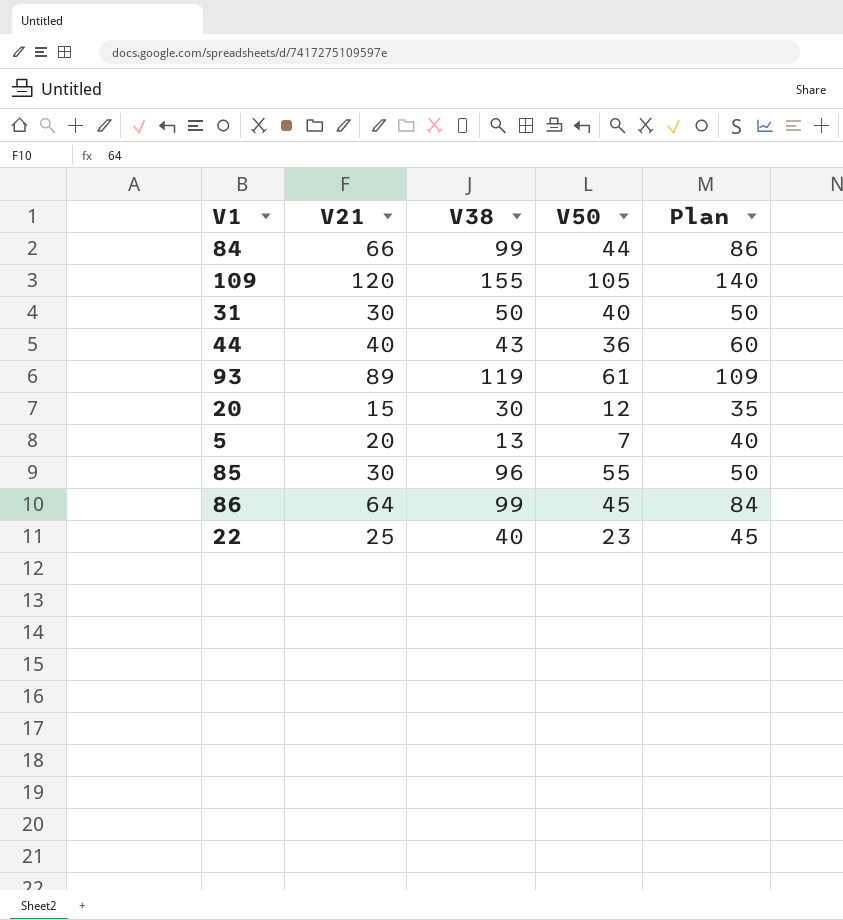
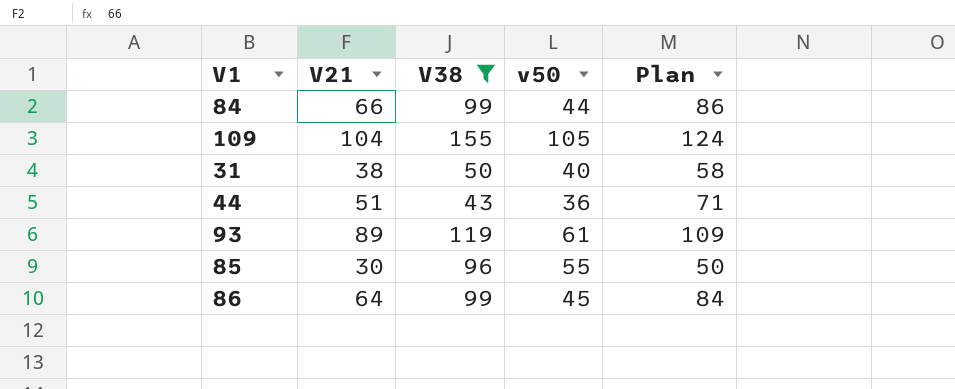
filter: none -> V38 >= 43
column name: V50 -> v50
109 | V21: 120 -> 104
109 | Plan: 140 -> 124
31 | V21: 30 -> 38
31 | Plan: 50 -> 58
44 | V21: 40 -> 51
44 | Plan: 60 -> 71

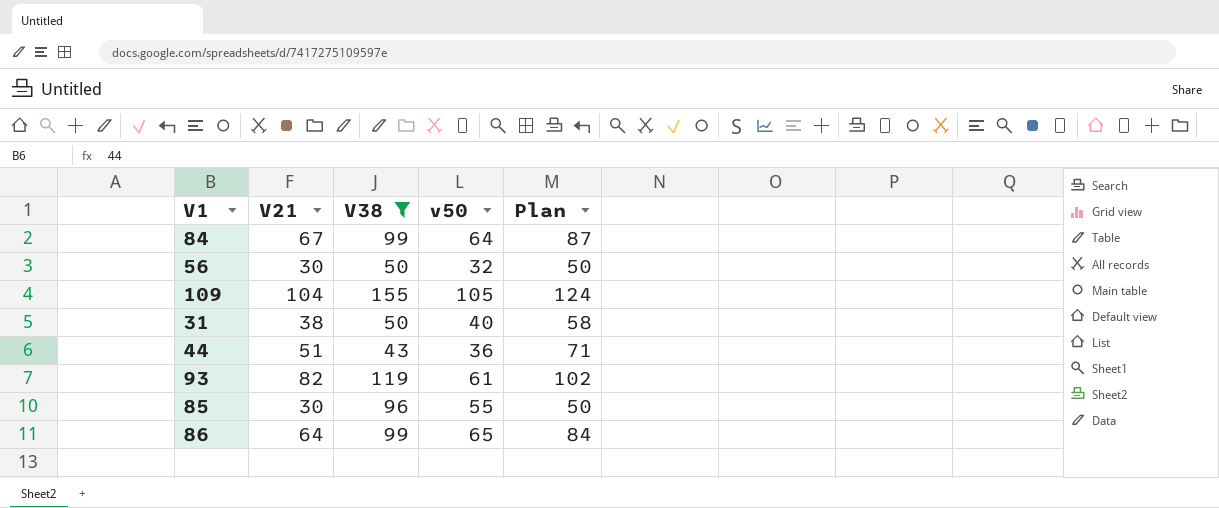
84 | V21: 66 -> 67
84 | v50: 44 -> 64
84 | Plan: 86 -> 87
row 56: none -> 30 | 50 | 32 | 50
93 | V21: 89 -> 82
93 | Plan: 109 -> 102
86 | v50: 45 -> 65

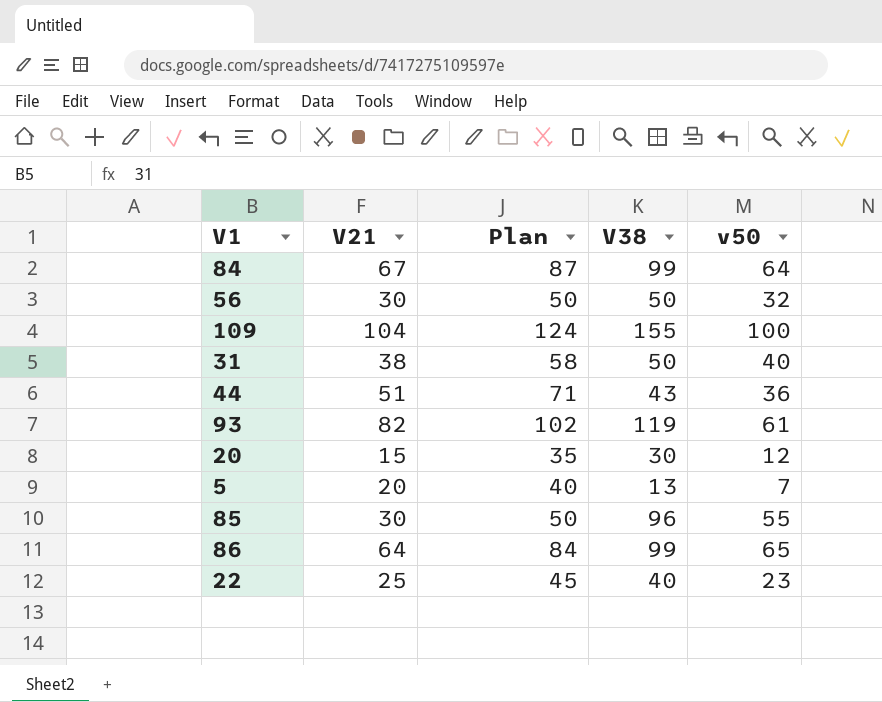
filter: V38 >= 43 -> none
column Plan | position: 5 -> 3
109 | v50: 105 -> 100

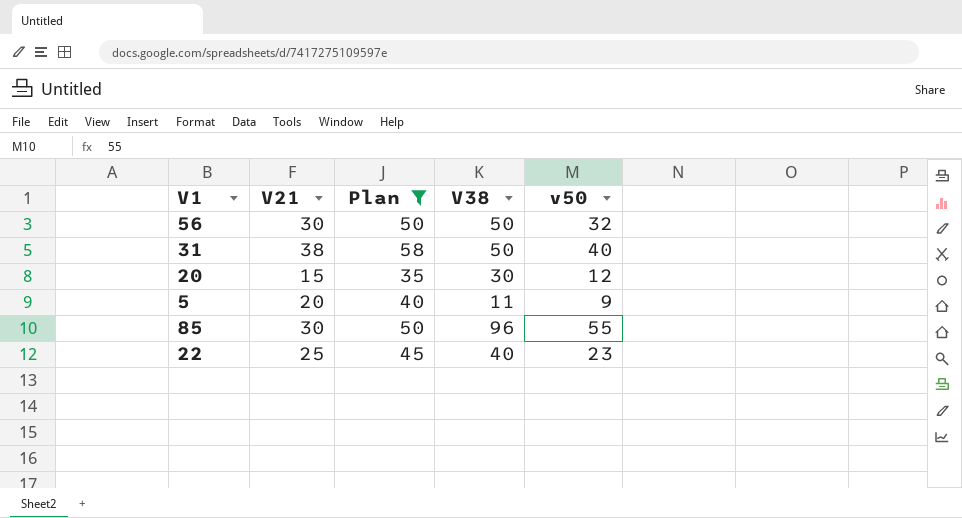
filter: none -> Plan <= 58
5 | V38: 13 -> 11
5 | v50: 7 -> 9

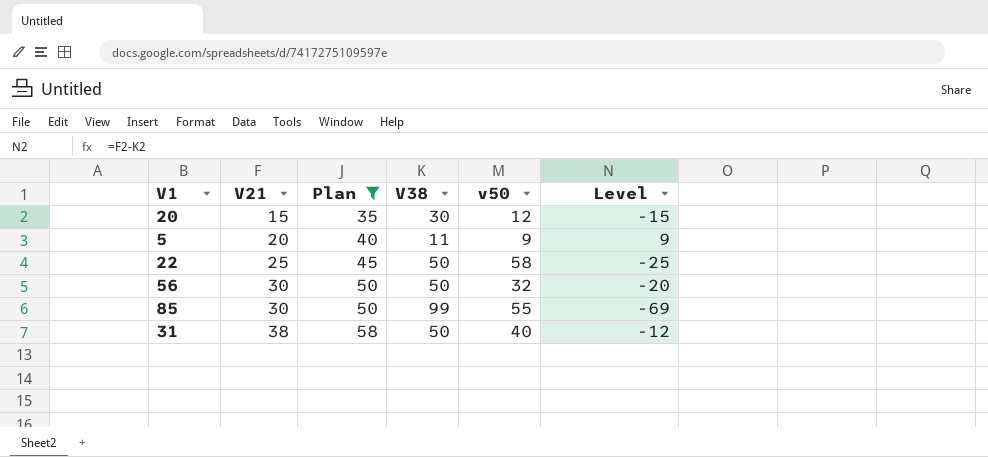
row order: none -> V21 ascending
column Level | formula: none -> [V21] - [V38]
22 | V38: 40 -> 50
22 | v50: 23 -> 58
85 | V38: 96 -> 99

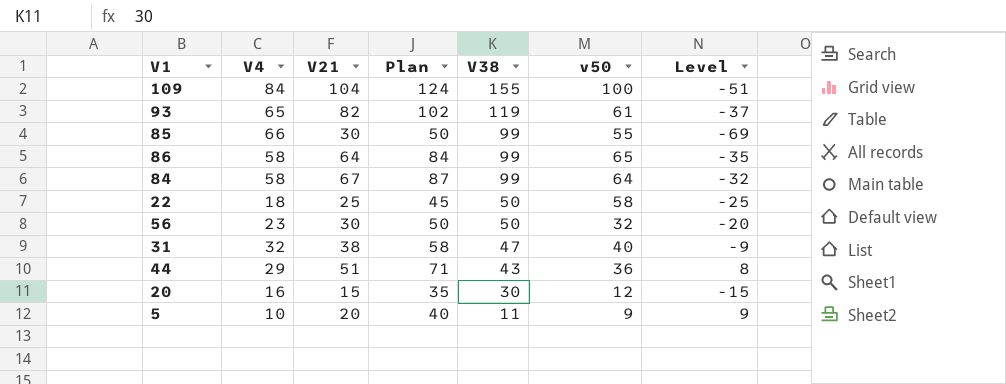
filter: Plan <= 58 -> none
row order: V21 ascending -> V38 descending
column V4 | position: none -> 2
31 | V38: 50 -> 47
31 | Level: -12 -> -9

